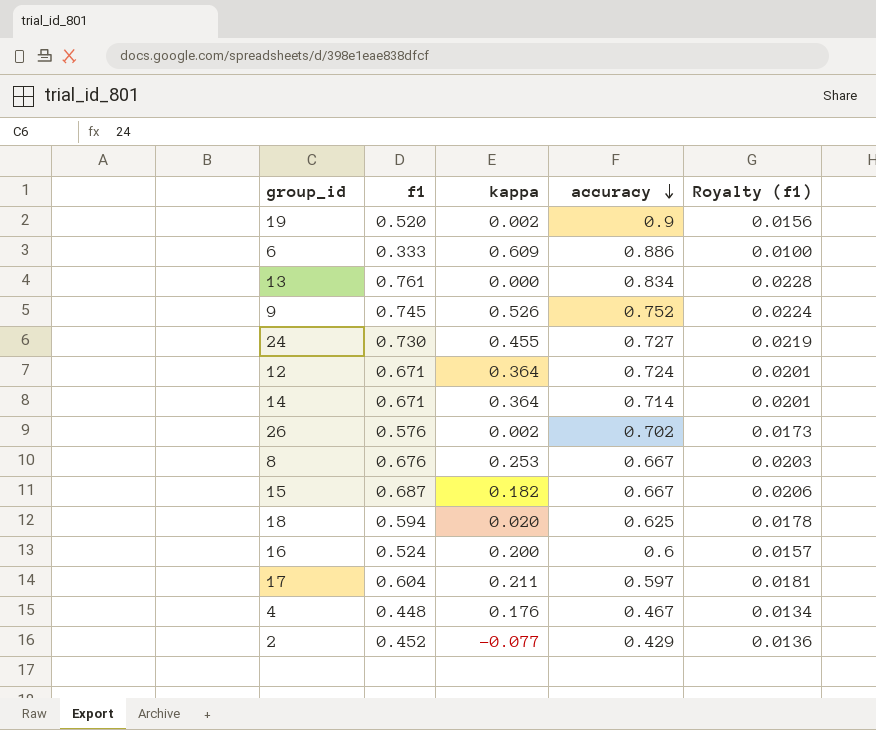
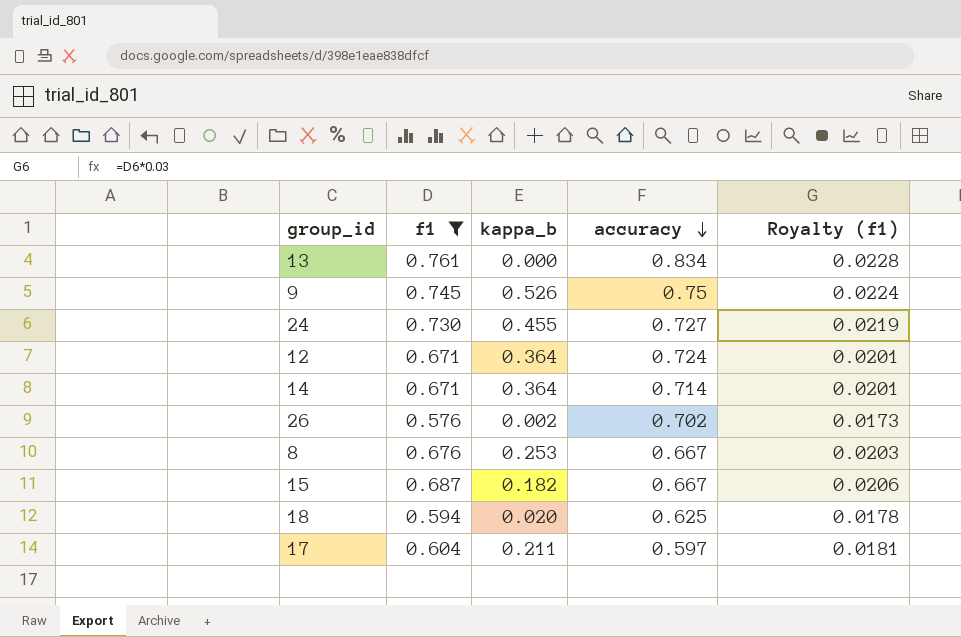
filter: none -> f1 >= 0.576
column name: kappa -> kappa_b
9 | accuracy: 0.752 -> 0.75

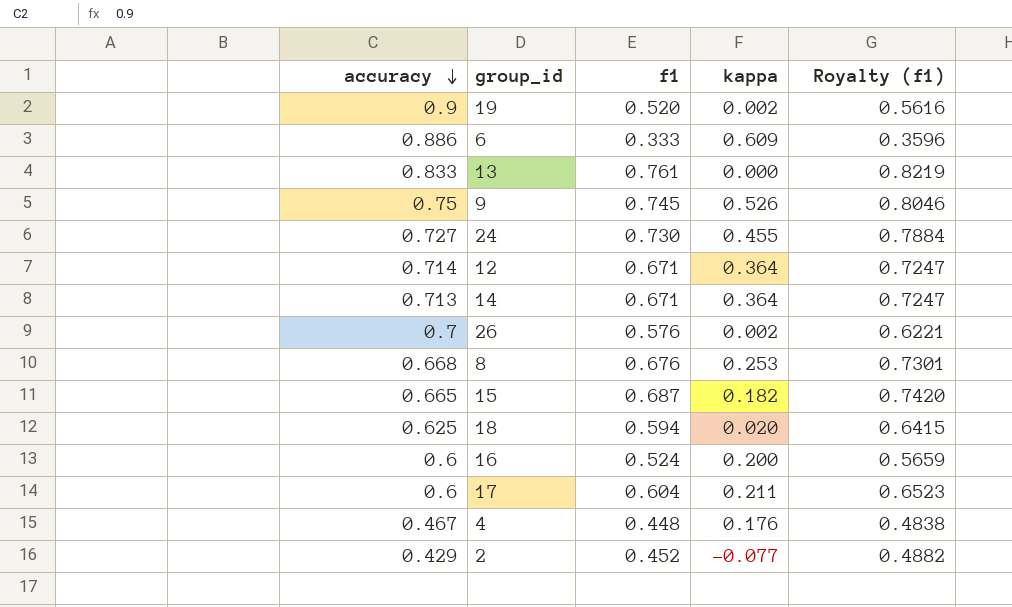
filter: f1 >= 0.576 -> none
column accuracy | position: 4 -> 1
column name: kappa_b -> kappa
column Royalty (f1) | formula: [f1] * 0.03 -> [f1] * 1.08
13 | accuracy: 0.834 -> 0.833
12 | accuracy: 0.724 -> 0.714
14 | accuracy: 0.714 -> 0.713
26 | accuracy: 0.702 -> 0.7
8 | accuracy: 0.667 -> 0.668
15 | accuracy: 0.667 -> 0.665
17 | accuracy: 0.597 -> 0.6

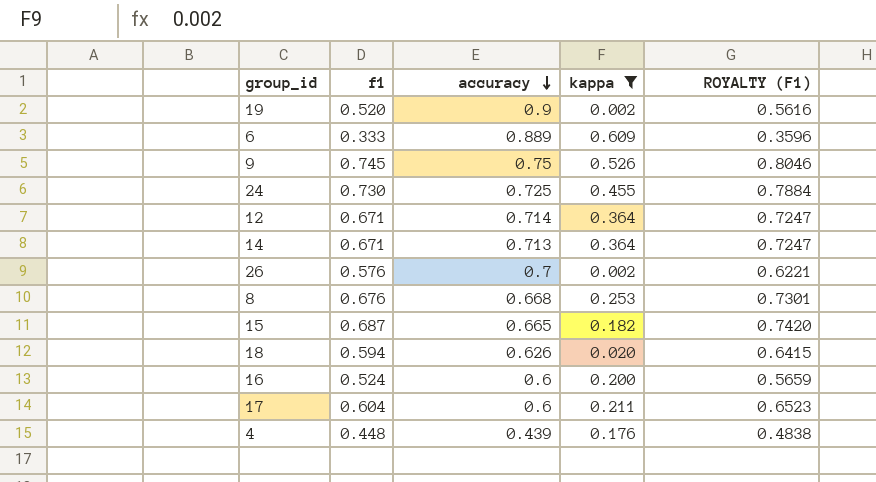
filter: none -> kappa >= 0.002
column accuracy | position: 1 -> 3
column name: Royalty (f1) -> ROYALTY (F1)
6 | accuracy: 0.886 -> 0.889
24 | accuracy: 0.727 -> 0.725
18 | accuracy: 0.625 -> 0.626
4 | accuracy: 0.467 -> 0.439

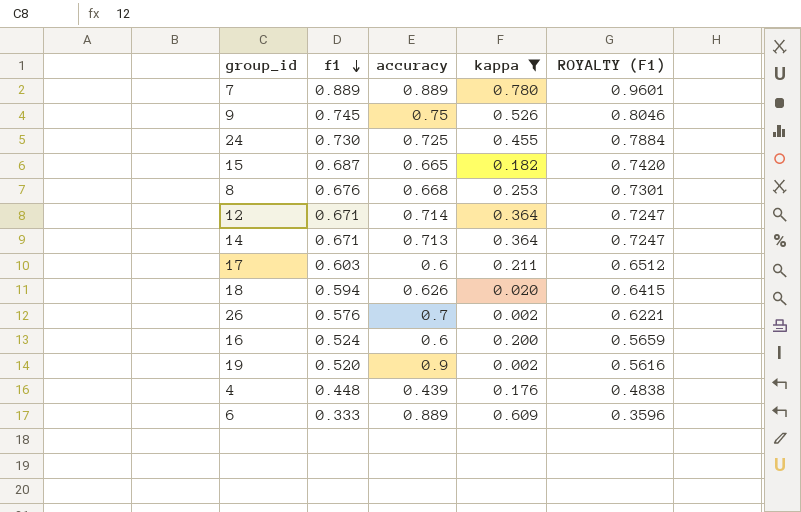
row order: accuracy descending -> f1 descending
row 7: none -> 0.889 | 0.889 | 0.780 | 0.9601
17 | f1: 0.604 -> 0.603
17 | ROYALTY (F1): 0.6523 -> 0.6512

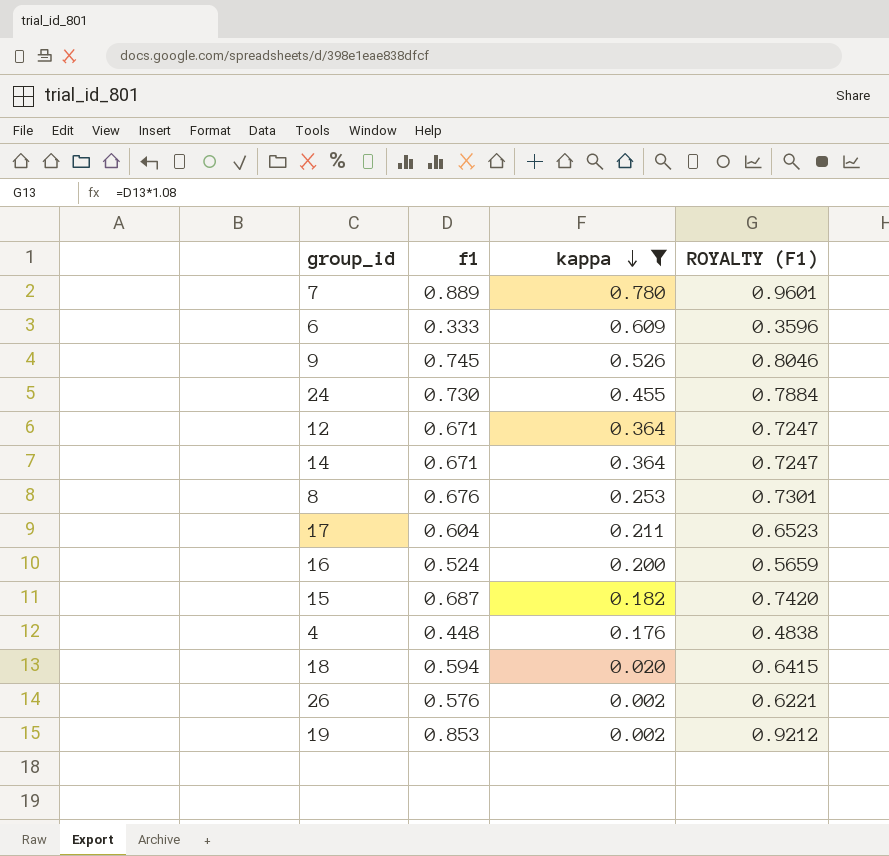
row order: f1 descending -> kappa descending
column accuracy | position: 3 -> none
17 | f1: 0.603 -> 0.604
17 | ROYALTY (F1): 0.6512 -> 0.6523
19 | f1: 0.520 -> 0.853
19 | ROYALTY (F1): 0.5616 -> 0.9212

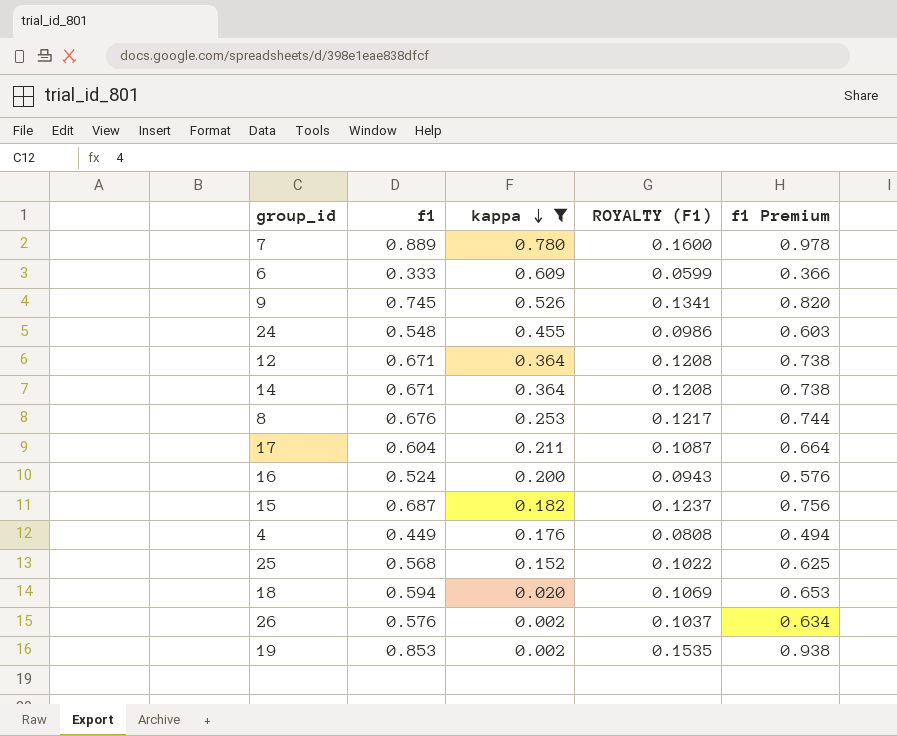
column ROYALTY (F1) | formula: [f1] * 1.08 -> [f1] * 0.18
column f1 Premium | formula: none -> [f1] * 1.1
24 | f1: 0.730 -> 0.548
4 | f1: 0.448 -> 0.449
row 25: none -> 0.568 | 0.152 | 0.1022 | 0.625

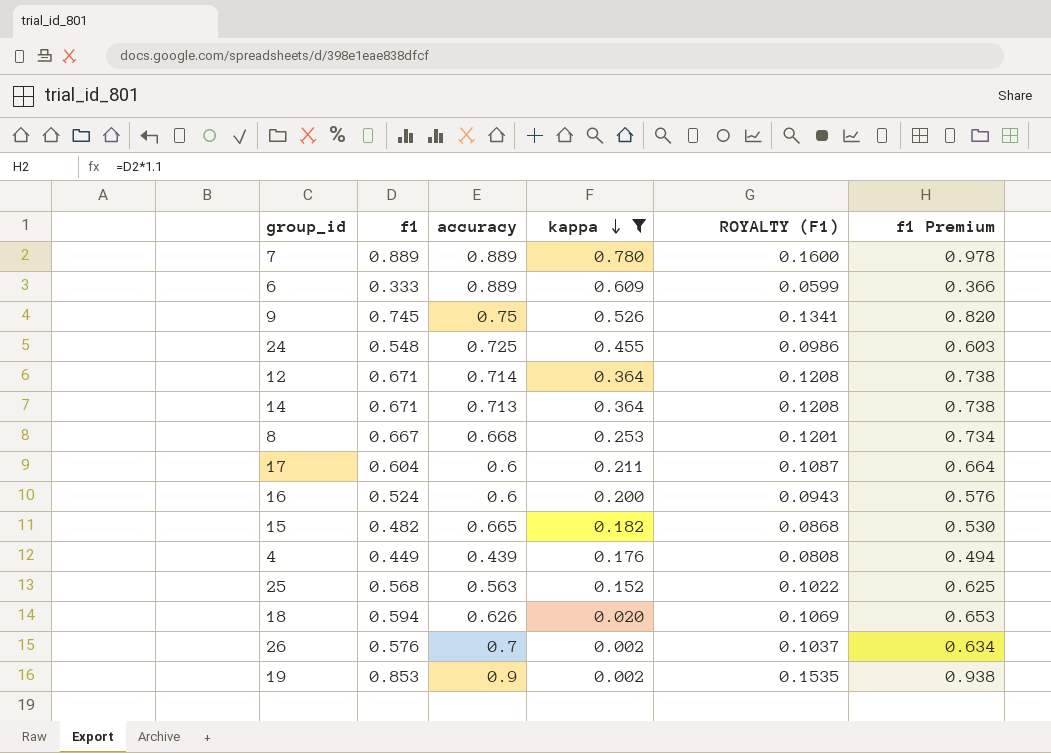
column accuracy | position: none -> 3
8 | f1: 0.676 -> 0.667
8 | ROYALTY (F1): 0.1217 -> 0.1201
8 | f1 Premium: 0.744 -> 0.734
15 | f1: 0.687 -> 0.482
15 | ROYALTY (F1): 0.1237 -> 0.0868
15 | f1 Premium: 0.756 -> 0.530

